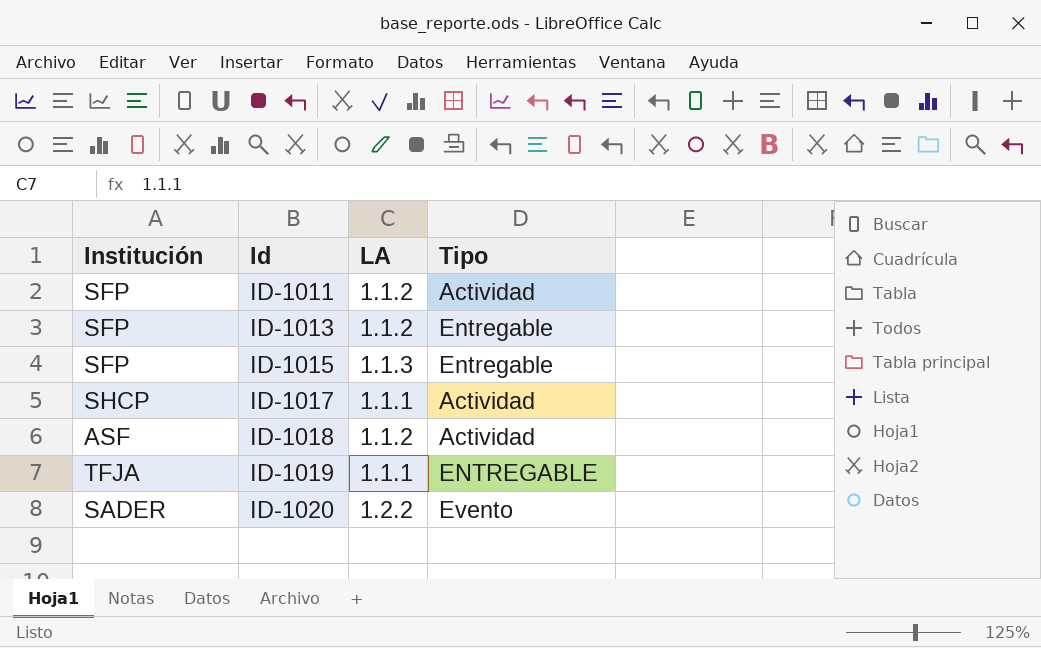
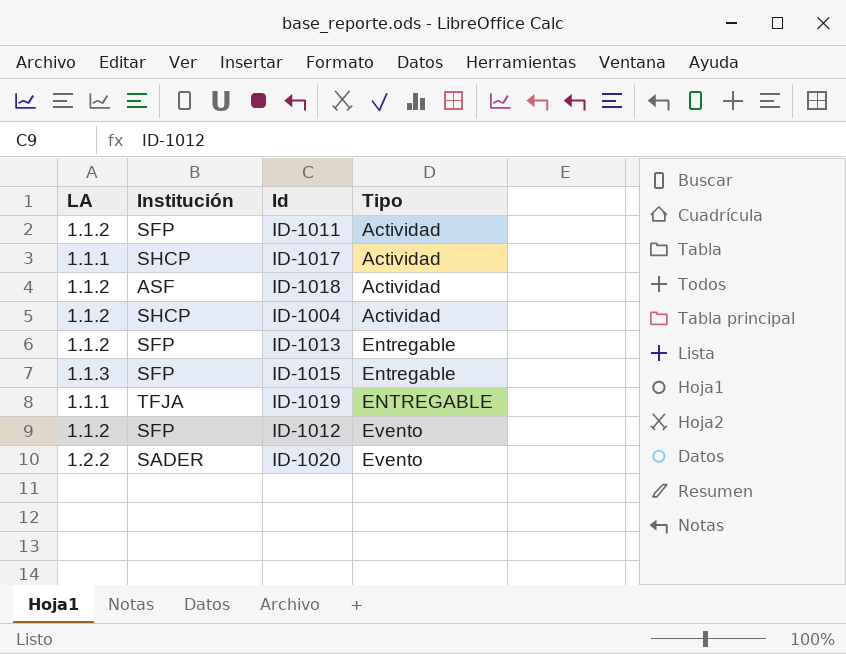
row order: Id ascending -> Tipo ascending
column LA | position: 3 -> 1
row ID-1004: none -> 1.1.2 | SHCP | Actividad
row ID-1012: none -> 1.1.2 | SFP | Evento

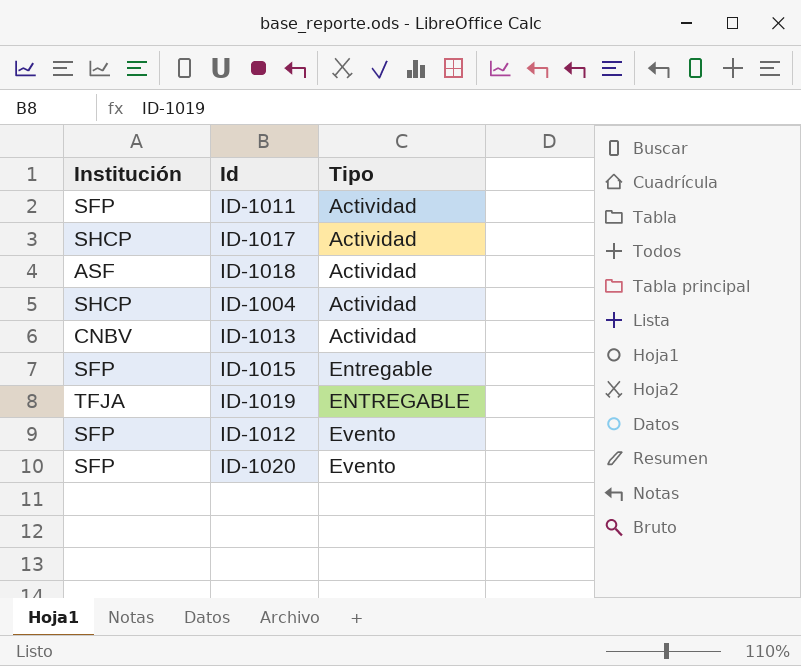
column LA | position: 1 -> none
ID-1013 | Institución: SFP -> CNBV
ID-1013 | Tipo: Entregable -> Actividad
ID-1020 | Institución: SADER -> SFP

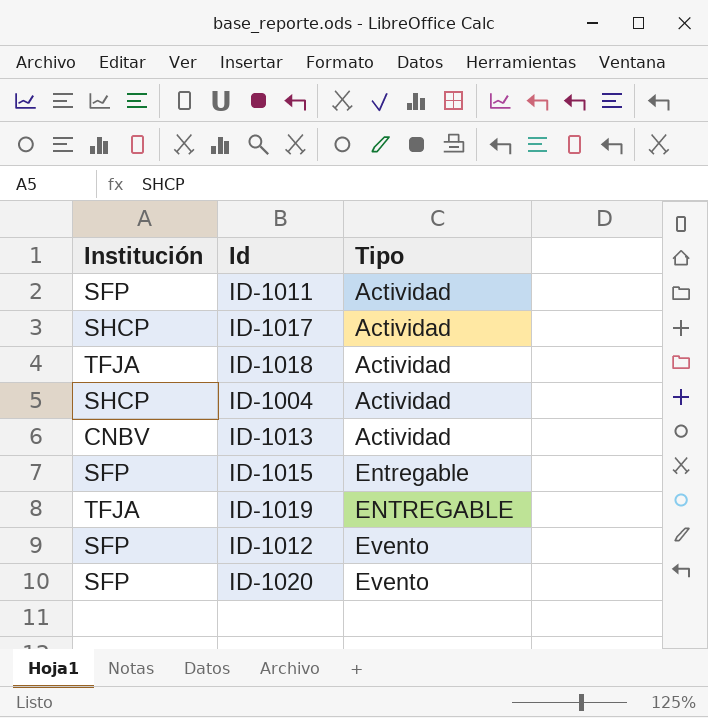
ID-1018 | Institución: ASF -> TFJA

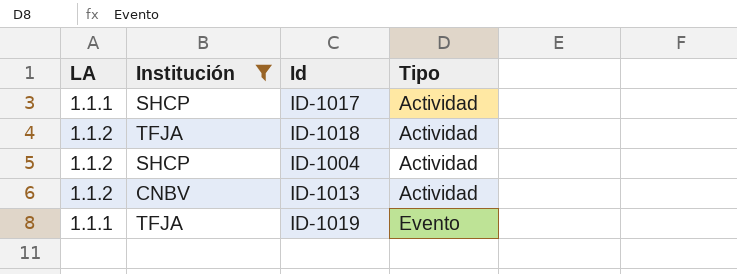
filter: none -> Institución != SFP
column LA | position: none -> 1
ID-1019 | Tipo: ENTREGABLE -> Evento

